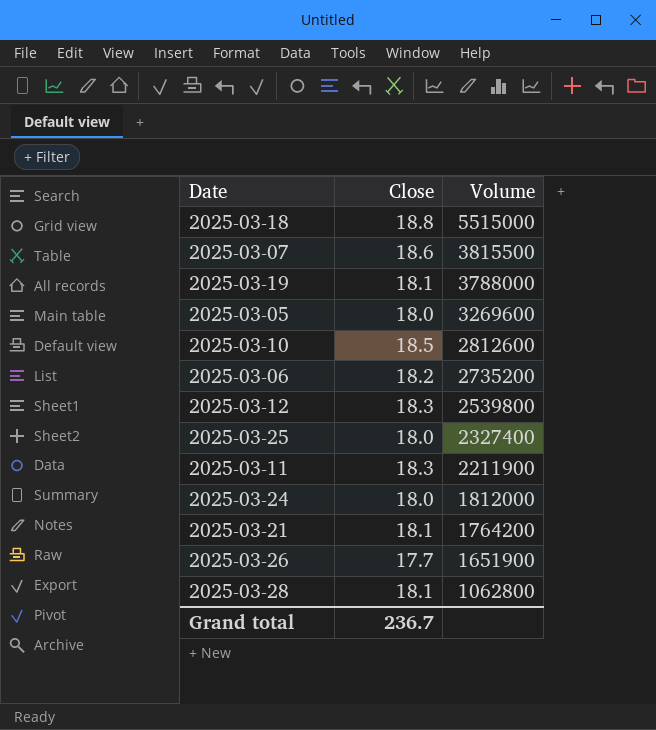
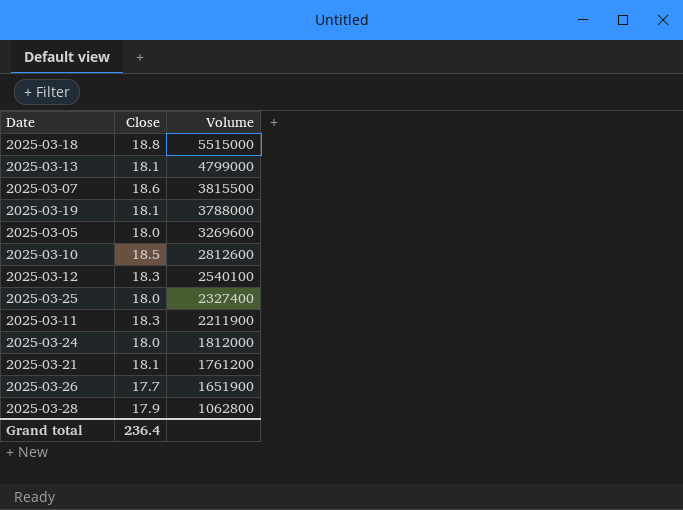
row 2025-03-06: 18.2 | 2735200 -> none
row 2025-03-13: none -> 18.1 | 4799000
2025-03-12 | Volume: 2539800 -> 2540100
2025-03-21 | Volume: 1764200 -> 1761200
2025-03-28 | Close: 18.1 -> 17.9
Grand total | Close: 236.7 -> 236.4

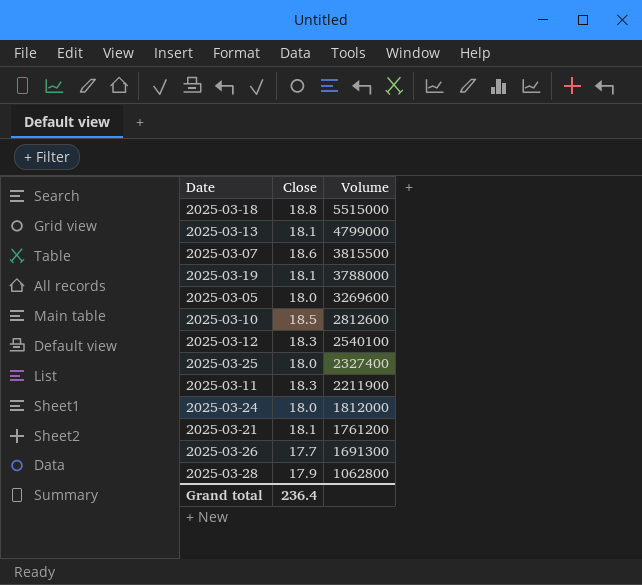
2025-03-26 | Volume: 1651900 -> 1691300

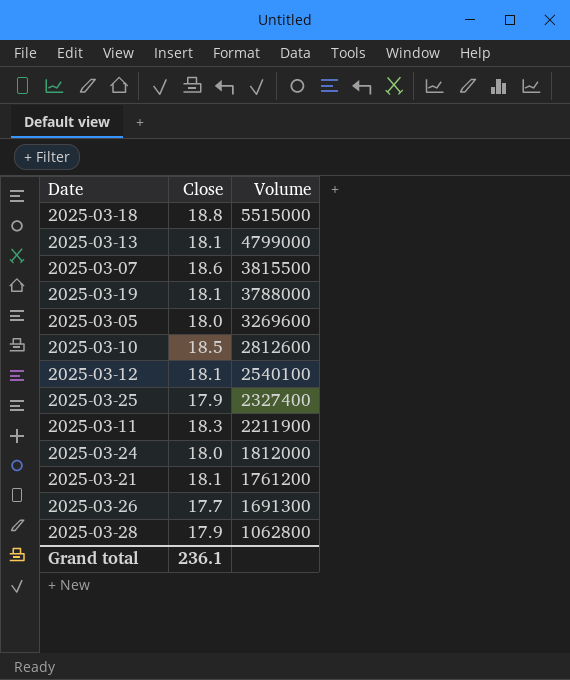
2025-03-12 | Close: 18.3 -> 18.1
2025-03-25 | Close: 18.0 -> 17.9
Grand total | Close: 236.4 -> 236.1

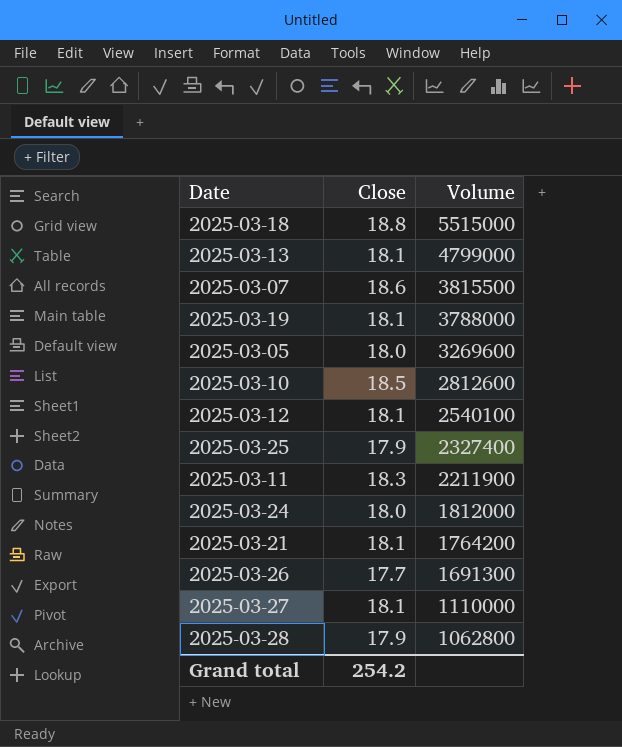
2025-03-21 | Volume: 1761200 -> 1764200
row 2025-03-27: none -> 18.1 | 1110000
Grand total | Close: 236.1 -> 254.2

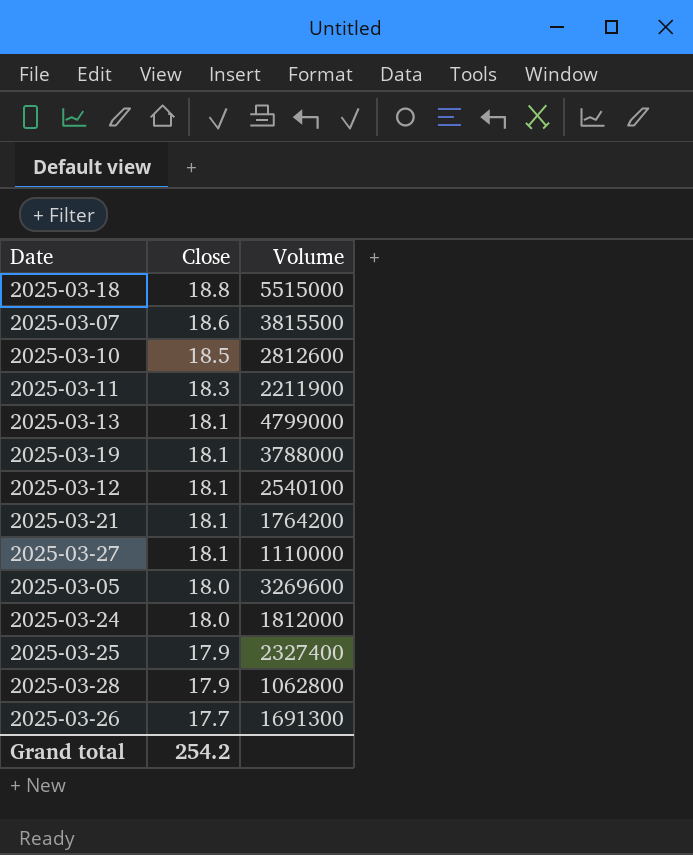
row order: Volume descending -> Close descending

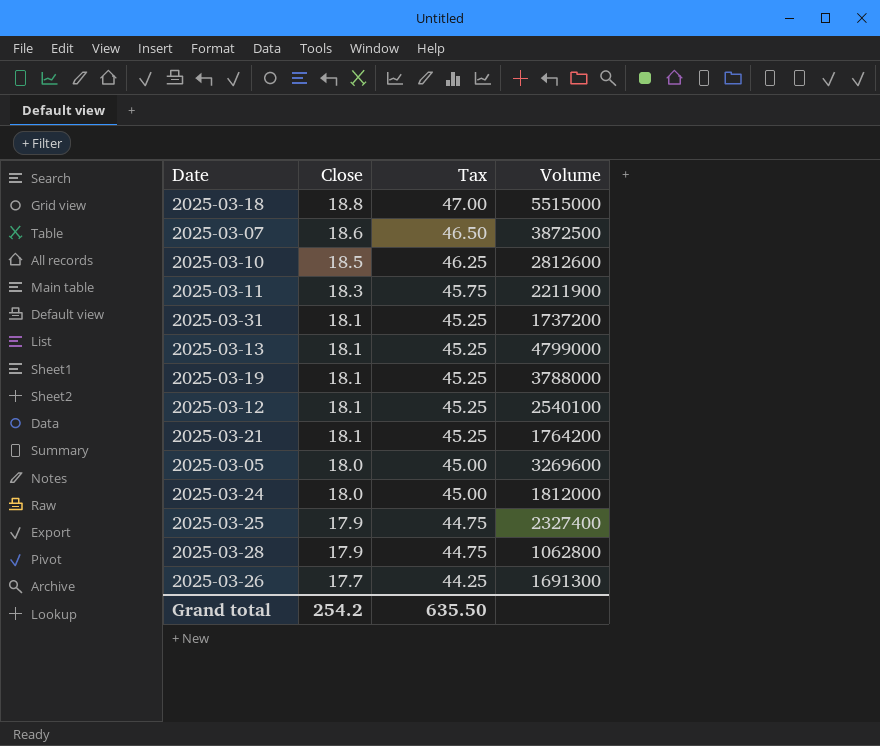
column Tax | formula: none -> [Close] * 2.5
row 2025-03-27: 18.1 | 1110000 -> none
2025-03-07 | Volume: 3815500 -> 3872500
row 2025-03-31: none -> 18.1 | 45.25 | 1737200

